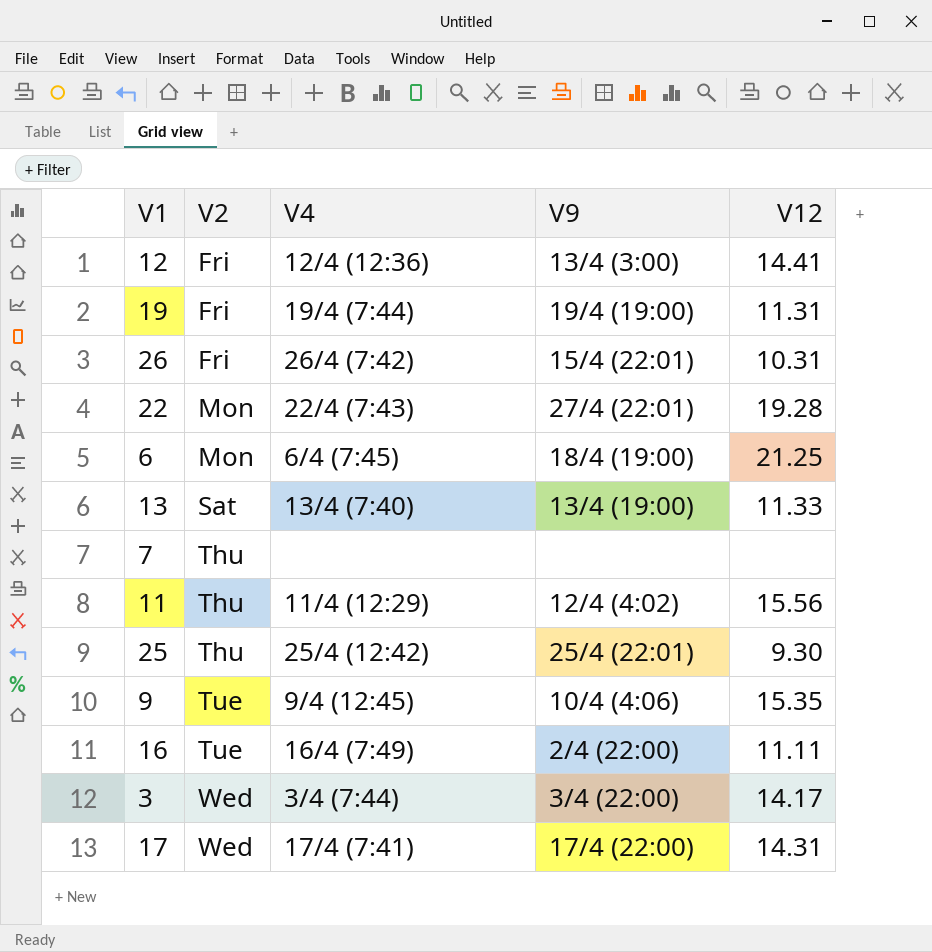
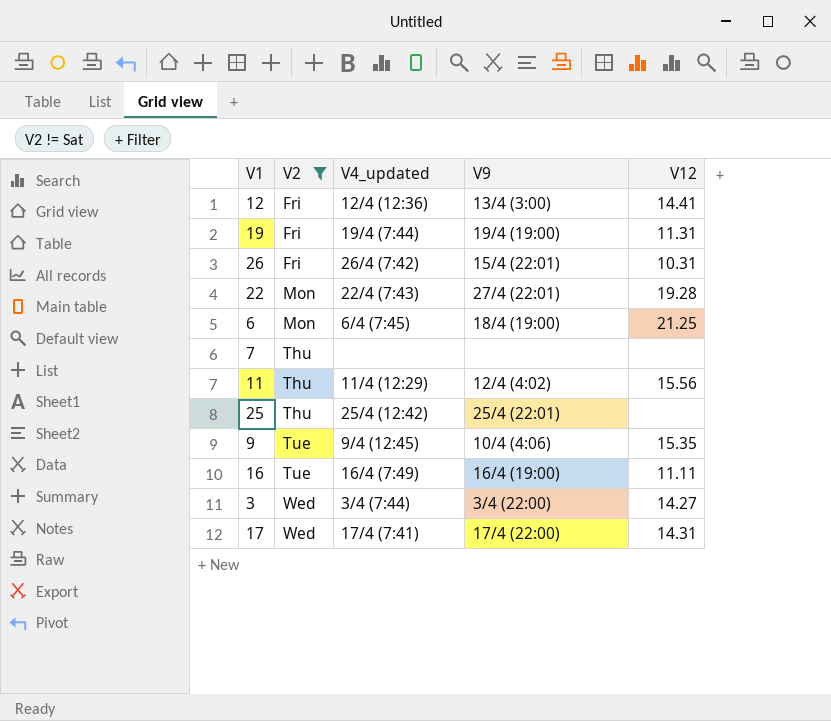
filter: none -> V2 != Sat
column name: V4 -> V4_updated
25 | V12: 9.30 -> none
16 | V9: 2/4 (22:00) -> 16/4 (19:00)
3 | V12: 14.17 -> 14.27

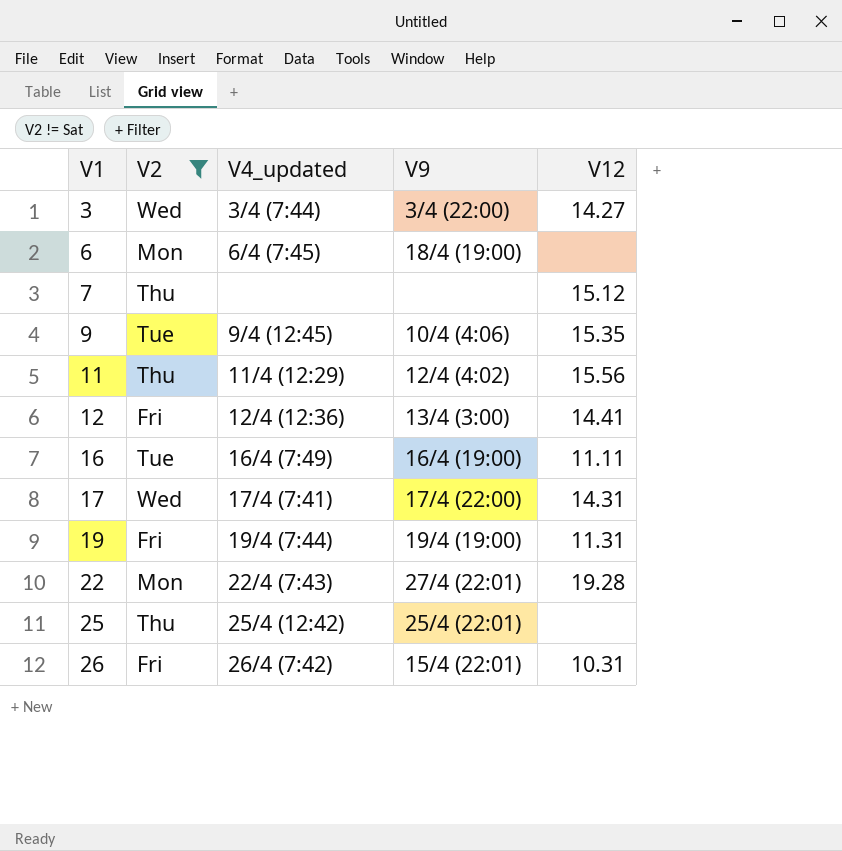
row order: V2 ascending -> V1 ascending
6 | V12: 21.25 -> none
7 | V12: none -> 15.12

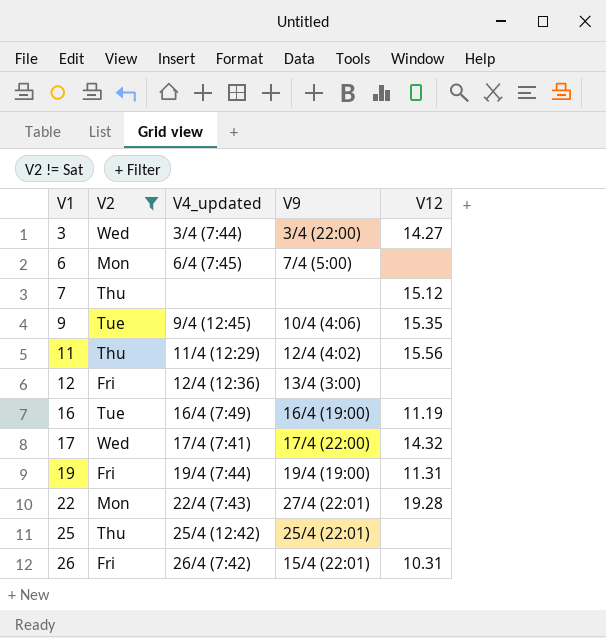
6 | V9: 18/4 (19:00) -> 7/4 (5:00)
12 | V12: 14.41 -> none
16 | V12: 11.11 -> 11.19
17 | V12: 14.31 -> 14.32

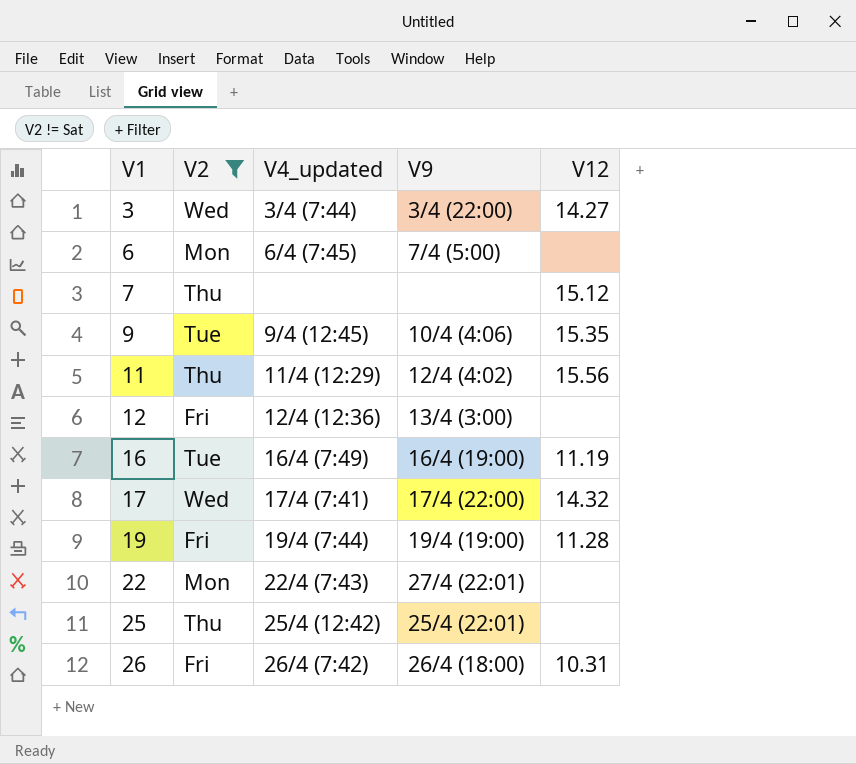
19 | V12: 11.31 -> 11.28
22 | V12: 19.28 -> none
26 | V9: 15/4 (22:01) -> 26/4 (18:00)

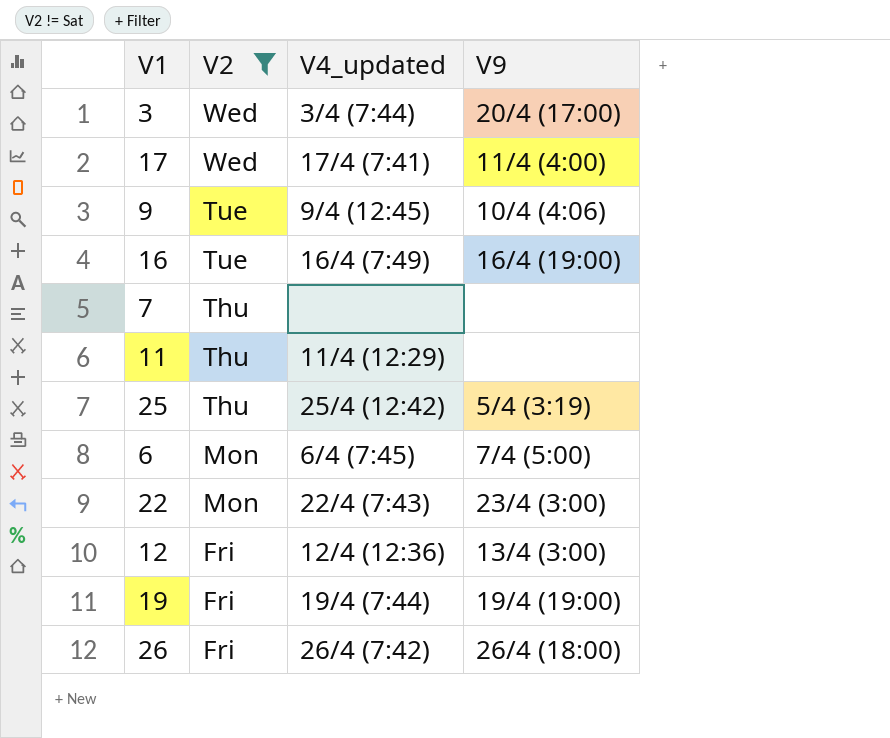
row order: V1 ascending -> V2 descending
column V12 | position: 5 -> none
3 | V9: 3/4 (22:00) -> 20/4 (17:00)
17 | V9: 17/4 (22:00) -> 11/4 (4:00)
11 | V9: 12/4 (4:02) -> none
25 | V9: 25/4 (22:01) -> 5/4 (3:19)
22 | V9: 27/4 (22:01) -> 23/4 (3:00)

